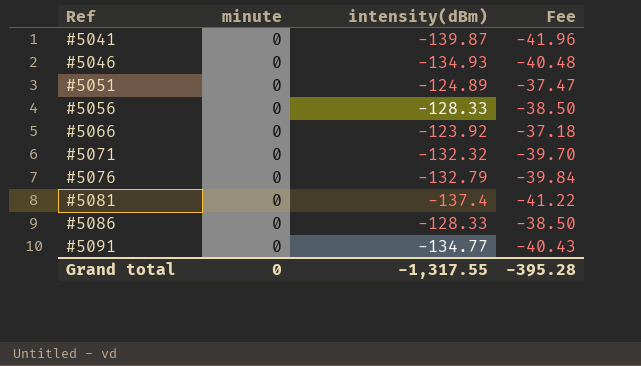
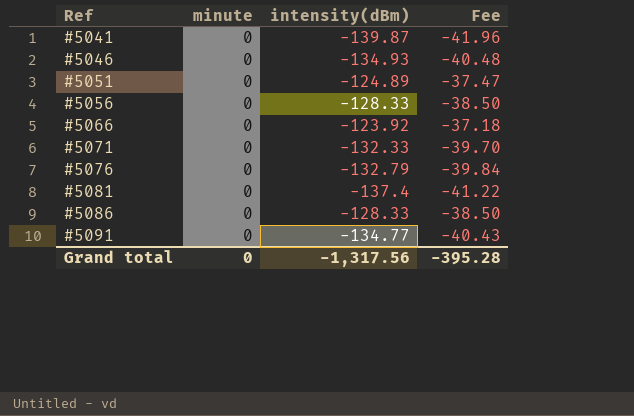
#5071 | intensity(dBm): -132.32 -> -132.33
Grand total | intensity(dBm): -1,317.55 -> -1,317.56

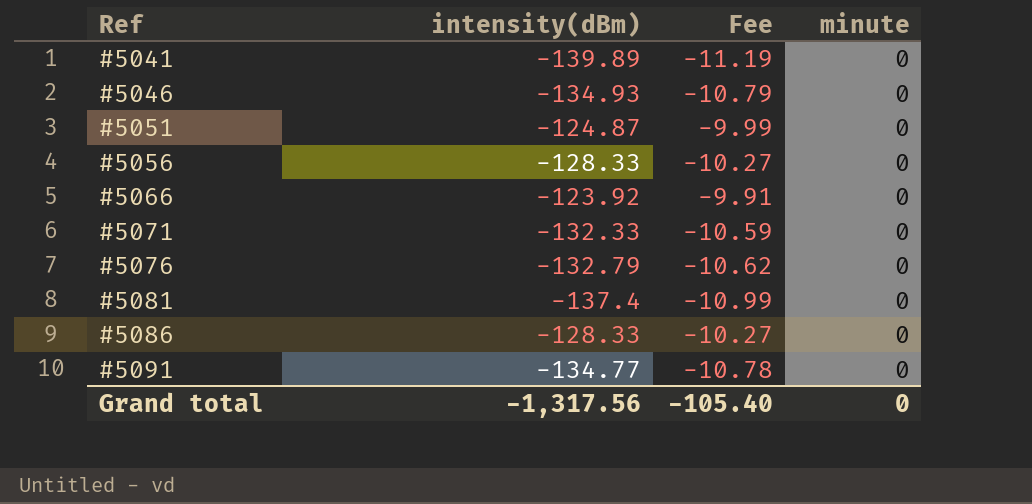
column Fee | formula: [intensity(dBm)] * 0.3 -> [intensity(dBm)] * 0.08
column minute | position: 2 -> 4
#5041 | intensity(dBm): -139.87 -> -139.89
#5051 | intensity(dBm): -124.89 -> -124.87
Grand total | Fee: -395.28 -> -105.40

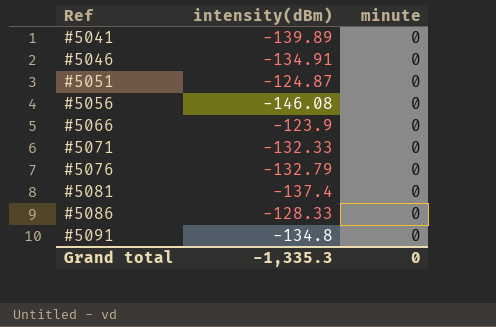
column Fee | formula: [intensity(dBm)] * 0.08 -> none
#5046 | intensity(dBm): -134.93 -> -134.91
#5056 | intensity(dBm): -128.33 -> -146.08
#5066 | intensity(dBm): -123.92 -> -123.9
#5091 | intensity(dBm): -134.77 -> -134.8
Grand total | intensity(dBm): -1,317.56 -> -1,335.3

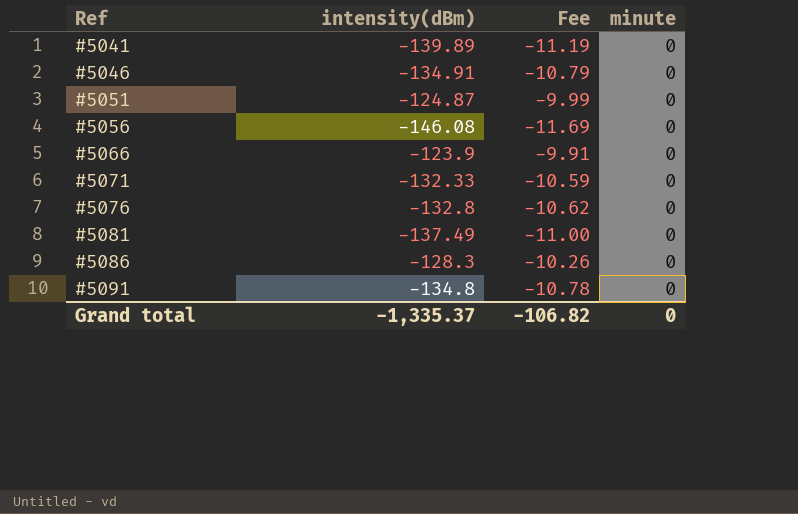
column Fee | formula: none -> [intensity(dBm)] * 0.08
#5076 | intensity(dBm): -132.79 -> -132.8
#5081 | intensity(dBm): -137.4 -> -137.49
#5086 | intensity(dBm): -128.33 -> -128.3
Grand total | intensity(dBm): -1,335.3 -> -1,335.37

